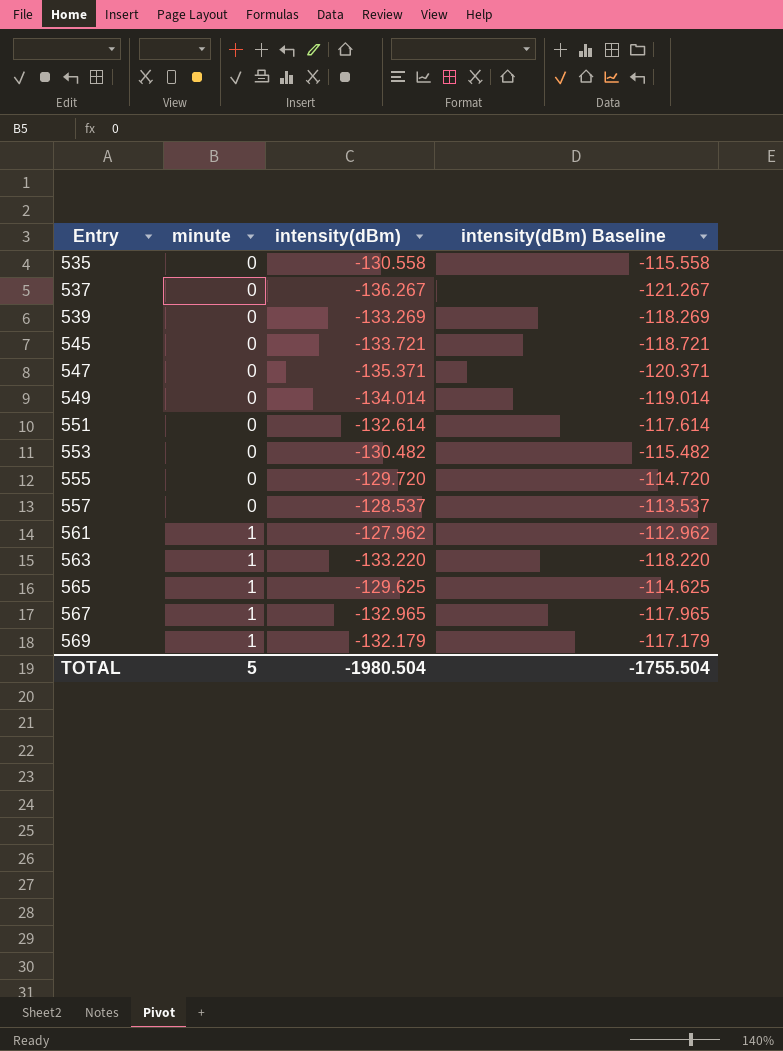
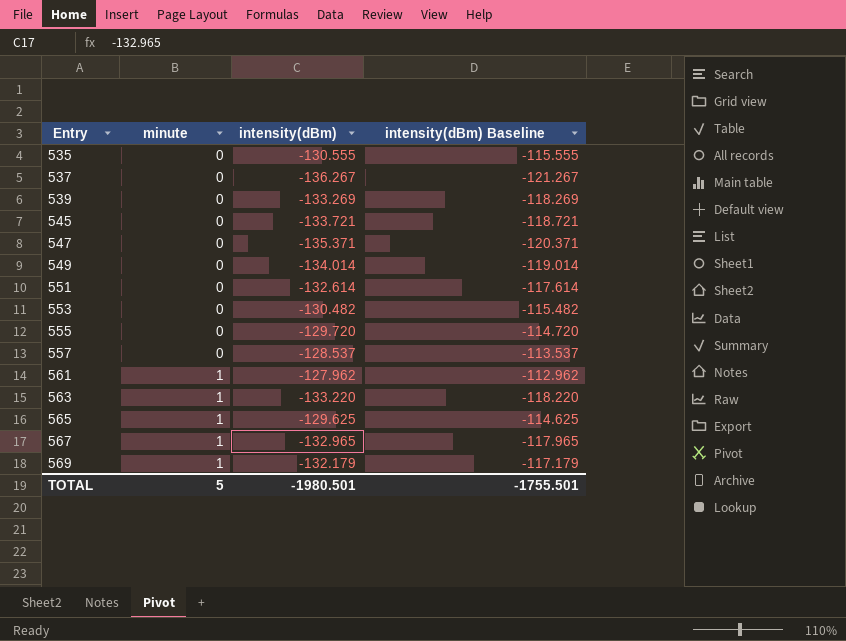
535 | intensity(dBm): -130.558 -> -130.555
535 | intensity(dBm) Baseline: -115.558 -> -115.555
TOTAL | intensity(dBm): -1980.504 -> -1980.501
TOTAL | intensity(dBm) Baseline: -1755.504 -> -1755.501

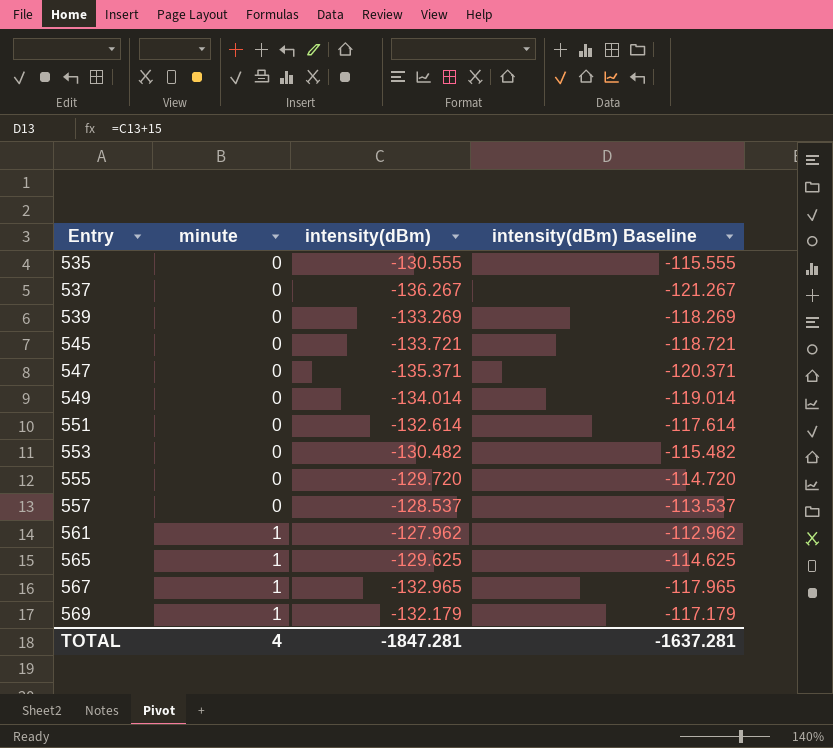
row 563: 1 | -133.220 | -118.220 -> none
TOTAL | minute: 5 -> 4
TOTAL | intensity(dBm): -1980.501 -> -1847.281
TOTAL | intensity(dBm) Baseline: -1755.501 -> -1637.281

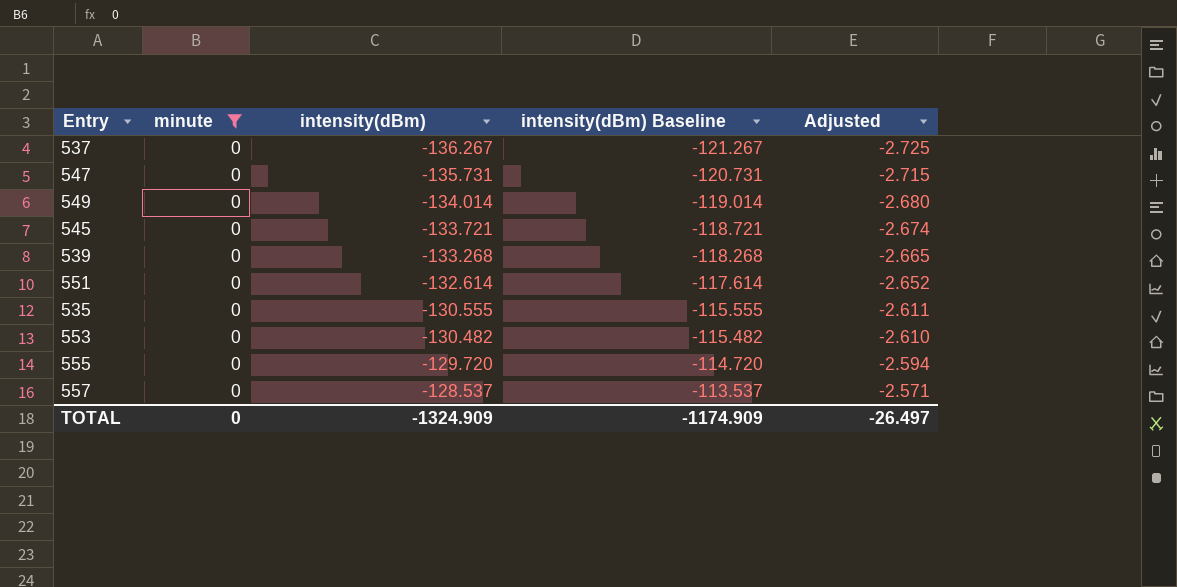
filter: none -> minute = 0
row order: Entry ascending -> intensity(dBm) ascending
column Adjusted | formula: none -> [intensity(dBm)] * 0.02
547 | intensity(dBm): -135.371 -> -135.731
547 | intensity(dBm) Baseline: -120.371 -> -120.731
539 | intensity(dBm): -133.269 -> -133.268
539 | intensity(dBm) Baseline: -118.269 -> -118.268
TOTAL | minute: 4 -> 0
TOTAL | intensity(dBm): -1847.281 -> -1324.909
TOTAL | intensity(dBm) Baseline: -1637.281 -> -1174.909

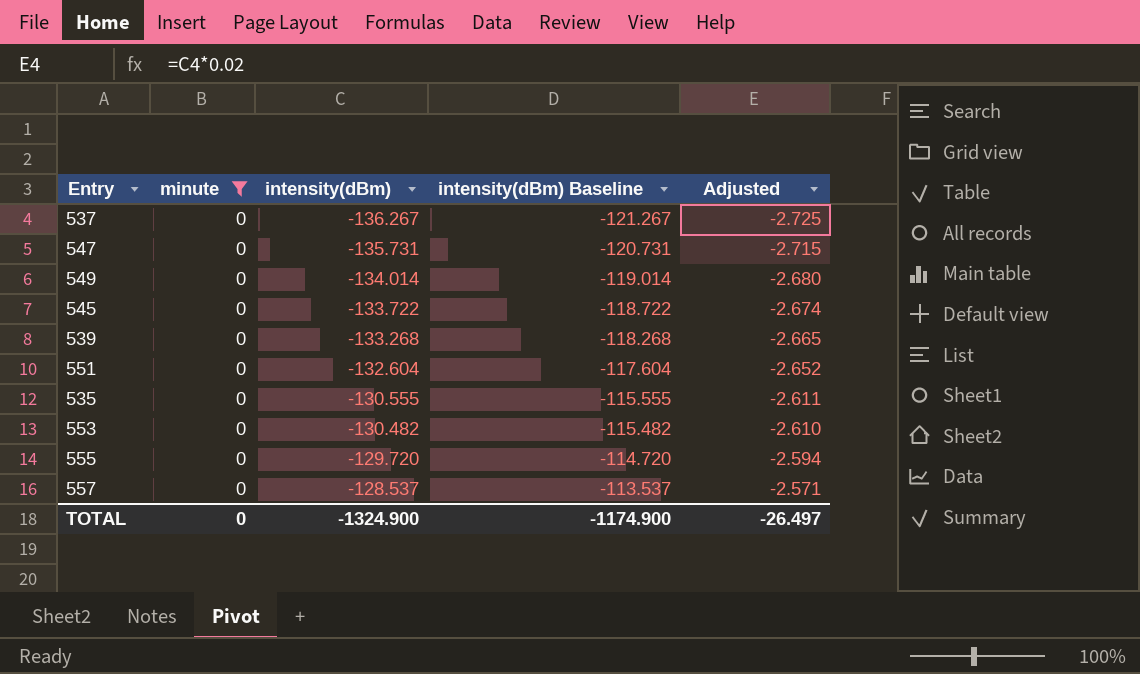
545 | intensity(dBm): -133.721 -> -133.722
545 | intensity(dBm) Baseline: -118.721 -> -118.722
551 | intensity(dBm): -132.614 -> -132.604
551 | intensity(dBm) Baseline: -117.614 -> -117.604
TOTAL | intensity(dBm): -1324.909 -> -1324.900
TOTAL | intensity(dBm) Baseline: -1174.909 -> -1174.900

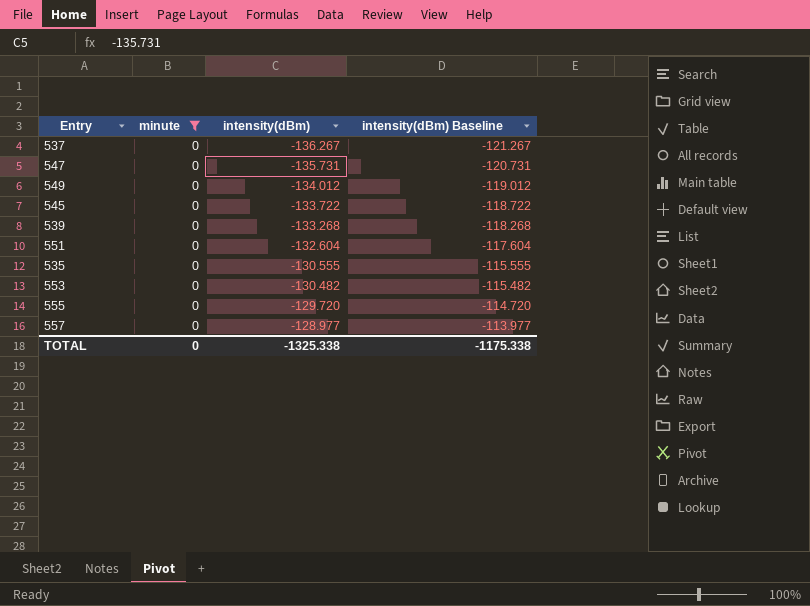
column Adjusted | formula: [intensity(dBm)] * 0.02 -> none
549 | intensity(dBm): -134.014 -> -134.012
549 | intensity(dBm) Baseline: -119.014 -> -119.012
557 | intensity(dBm): -128.537 -> -128.977
557 | intensity(dBm) Baseline: -113.537 -> -113.977
TOTAL | intensity(dBm): -1324.900 -> -1325.338
TOTAL | intensity(dBm) Baseline: -1174.900 -> -1175.338

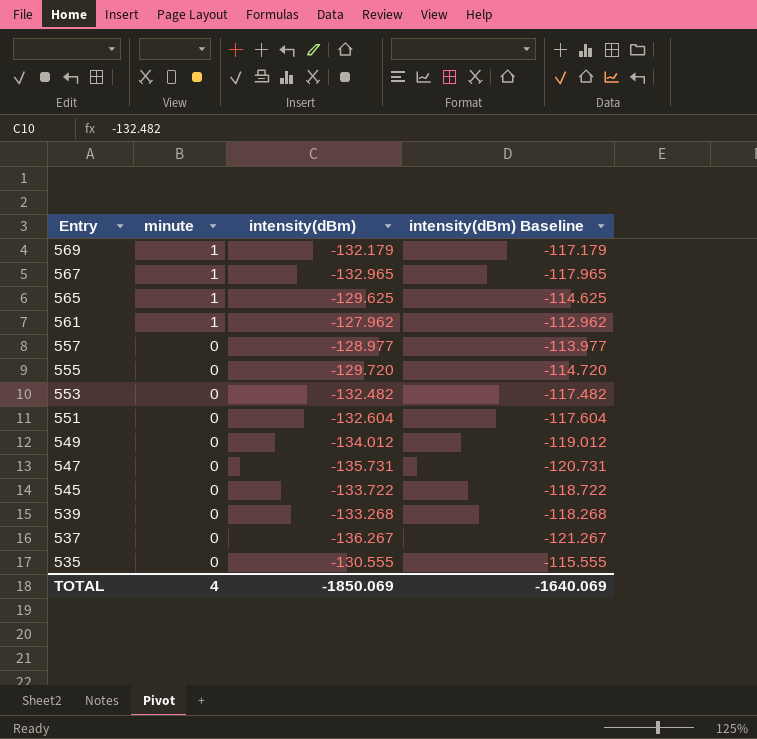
filter: minute = 0 -> none
row order: intensity(dBm) ascending -> Entry descending
553 | intensity(dBm): -130.482 -> -132.482
553 | intensity(dBm) Baseline: -115.482 -> -117.482
TOTAL | minute: 0 -> 4
TOTAL | intensity(dBm): -1325.338 -> -1850.069
TOTAL | intensity(dBm) Baseline: -1175.338 -> -1640.069

